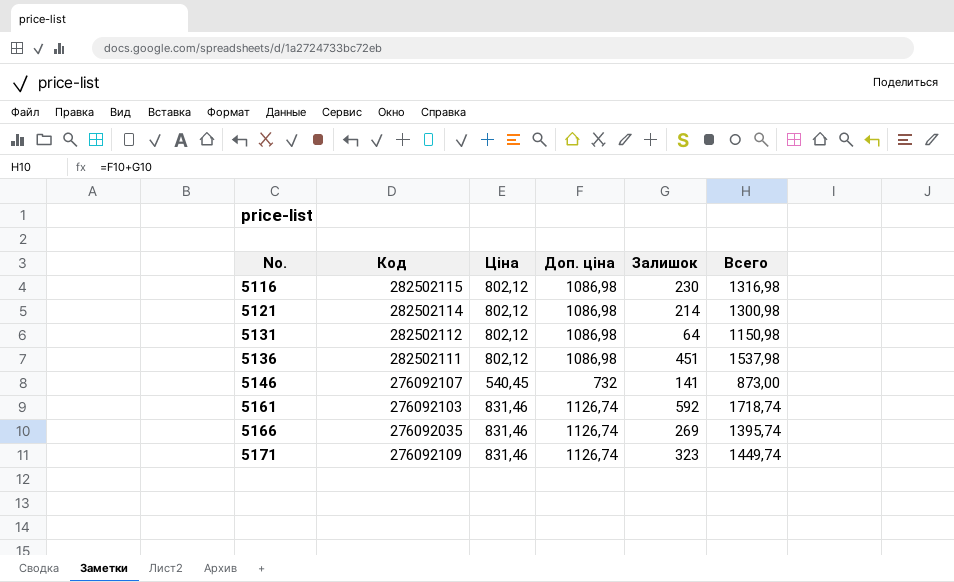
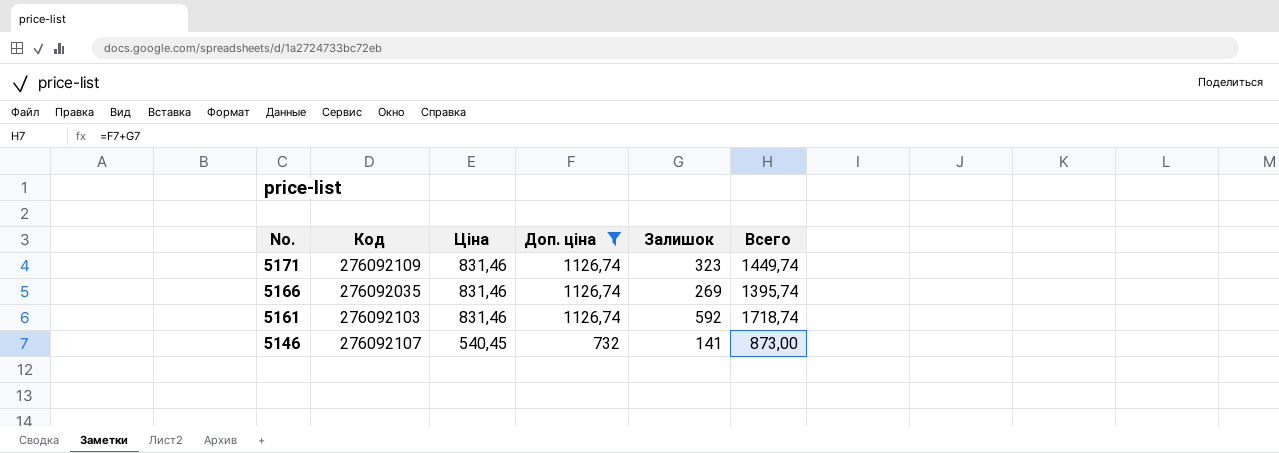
filter: none -> Доп. ціна != 1086,98
row order: No. ascending -> No. descending

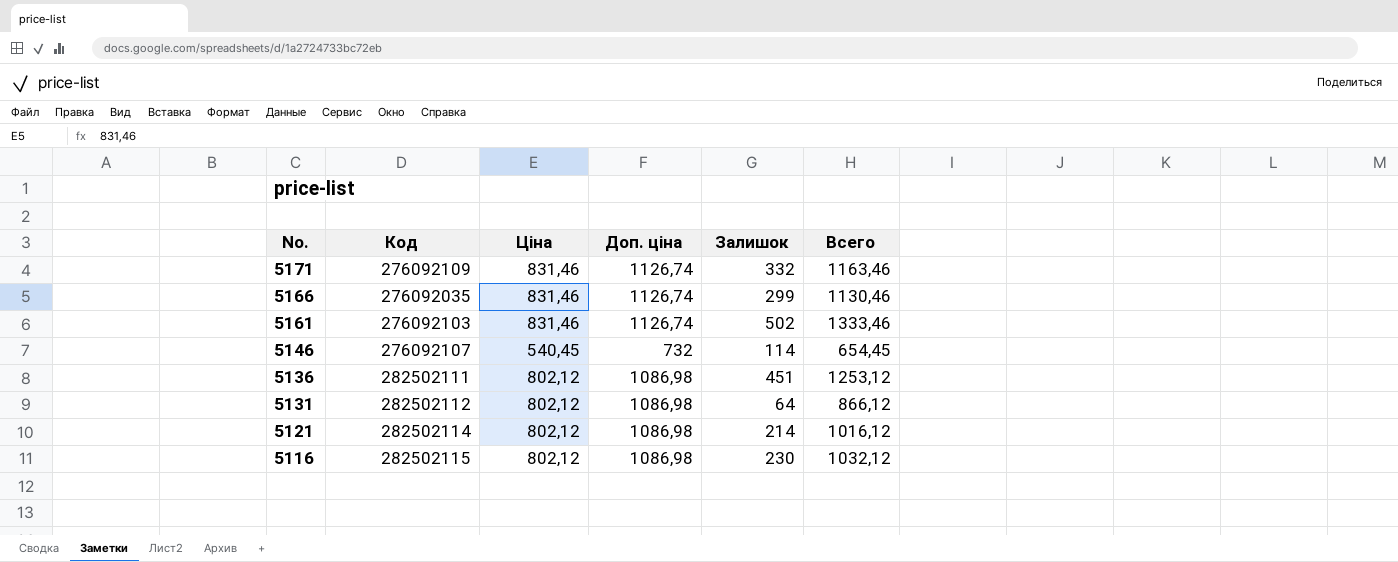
filter: Доп. ціна != 1086,98 -> none
column Всего | formula: [Доп. ціна] + [Залишок] -> [Ціна] + [Залишок]
5171 | Залишок: 323 -> 332
5166 | Залишок: 269 -> 299
5161 | Залишок: 592 -> 502
5146 | Залишок: 141 -> 114

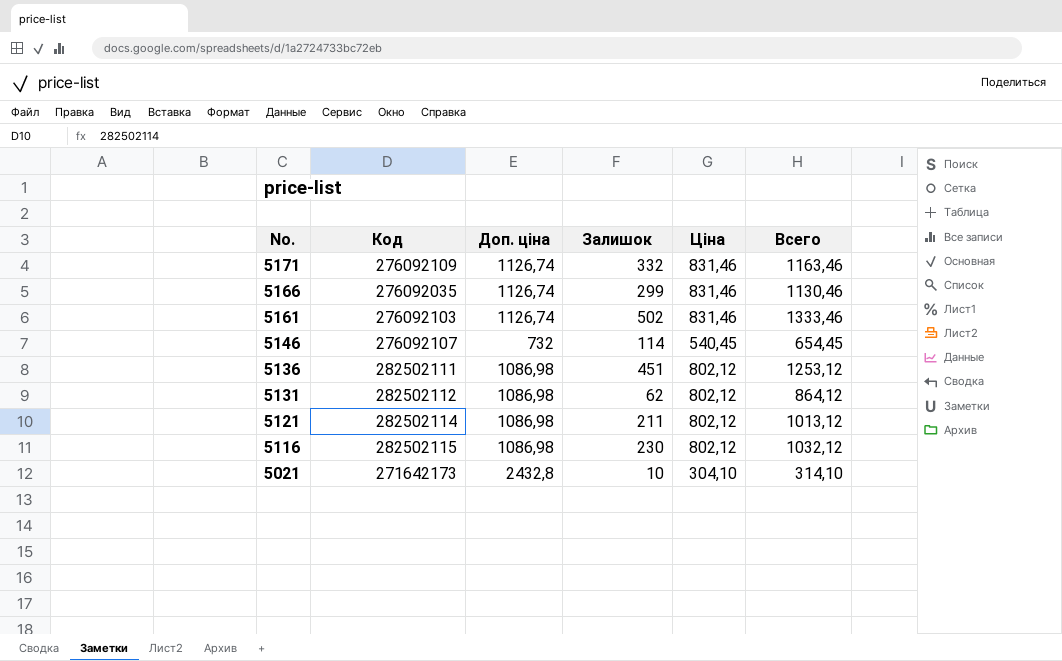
column Ціна | position: 3 -> 5
5131 | Залишок: 64 -> 62
5131 | Всего: 866,12 -> 864,12
5121 | Залишок: 214 -> 211
5121 | Всего: 1016,12 -> 1013,12
row 5021: none -> 271642173 | 2432,8 | 10 | 304,10 | 314,10

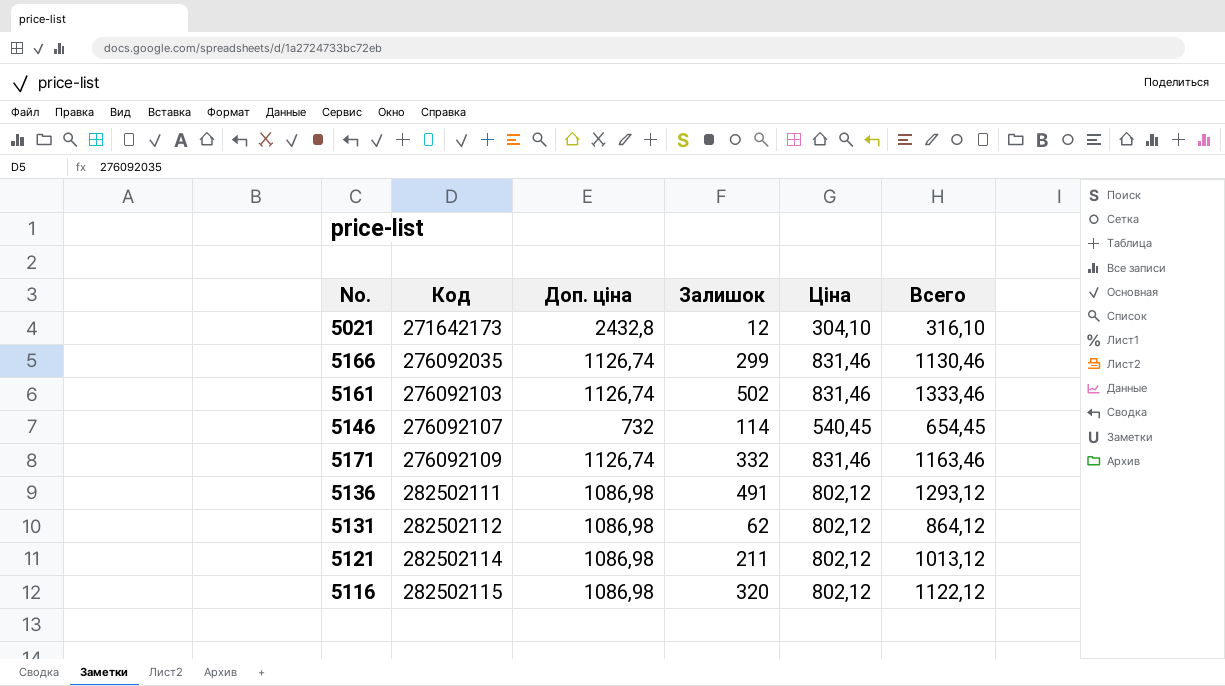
row order: No. descending -> Код ascending
5021 | Залишок: 10 -> 12
5021 | Всего: 314,10 -> 316,10
5136 | Залишок: 451 -> 491
5136 | Всего: 1253,12 -> 1293,12
5116 | Залишок: 230 -> 320
5116 | Всего: 1032,12 -> 1122,12

